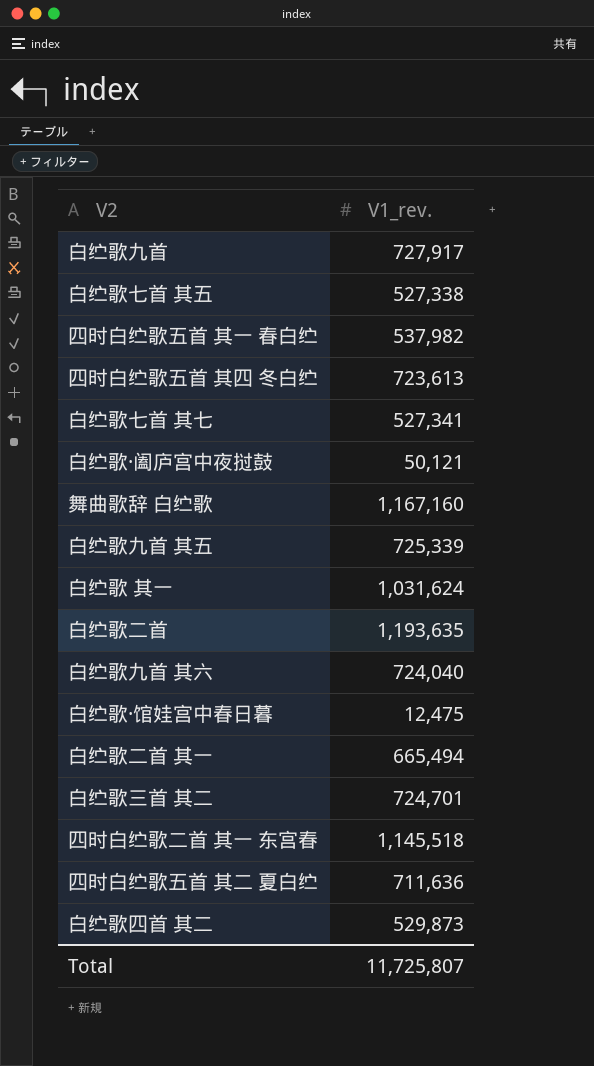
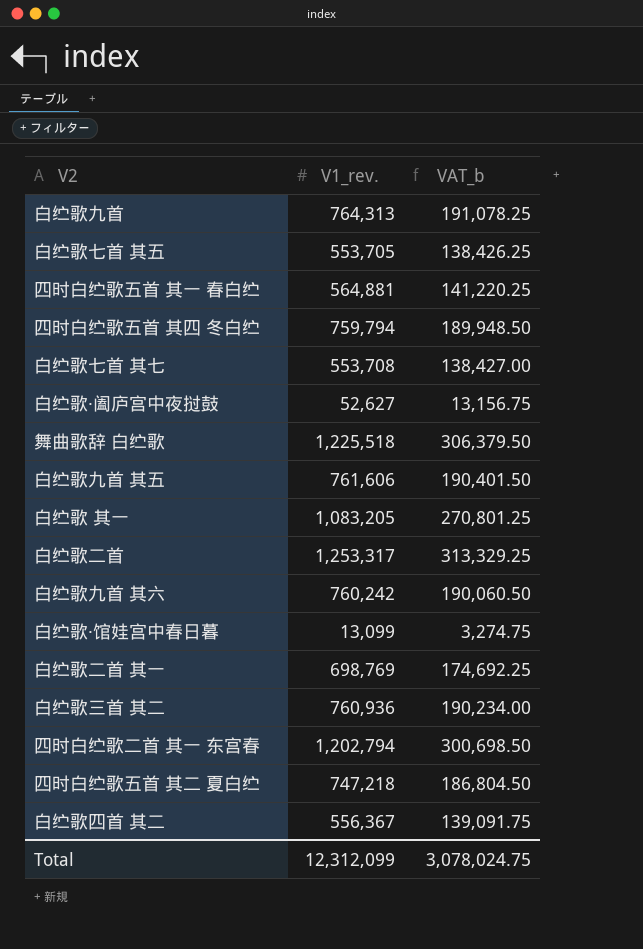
column VAT_b | formula: none -> [V1_rev.] * 0.25
白纻歌九首 | V1_rev.: 727,917 -> 764,313
白纻歌七首 其五 | V1_rev.: 527,338 -> 553,705
四时白纻歌五首 其一 春白纻 | V1_rev.: 537,982 -> 564,881
四时白纻歌五首 其四 冬白纻 | V1_rev.: 723,613 -> 759,794
白纻歌七首 其七 | V1_rev.: 527,341 -> 553,708
白纻歌·阖庐宫中夜挝鼓 | V1_rev.: 50,121 -> 52,627
舞曲歌辞 白纻歌 | V1_rev.: 1,167,160 -> 1,225,518
白纻歌九首 其五 | V1_rev.: 725,339 -> 761,606
白纻歌 其一 | V1_rev.: 1,031,624 -> 1,083,205
白纻歌二首 | V1_rev.: 1,193,635 -> 1,253,317
白纻歌九首 其六 | V1_rev.: 724,040 -> 760,242
白纻歌·馆娃宫中春日暮 | V1_rev.: 12,475 -> 13,099
白纻歌二首 其一 | V1_rev.: 665,494 -> 698,769
白纻歌三首 其二 | V1_rev.: 724,701 -> 760,936
四时白纻歌二首 其一 东宫春 | V1_rev.: 1,145,518 -> 1,202,794
四时白纻歌五首 其二 夏白纻 | V1_rev.: 711,636 -> 747,218
白纻歌四首 其二 | V1_rev.: 529,873 -> 556,367
Total | V1_rev.: 11,725,807 -> 12,312,099

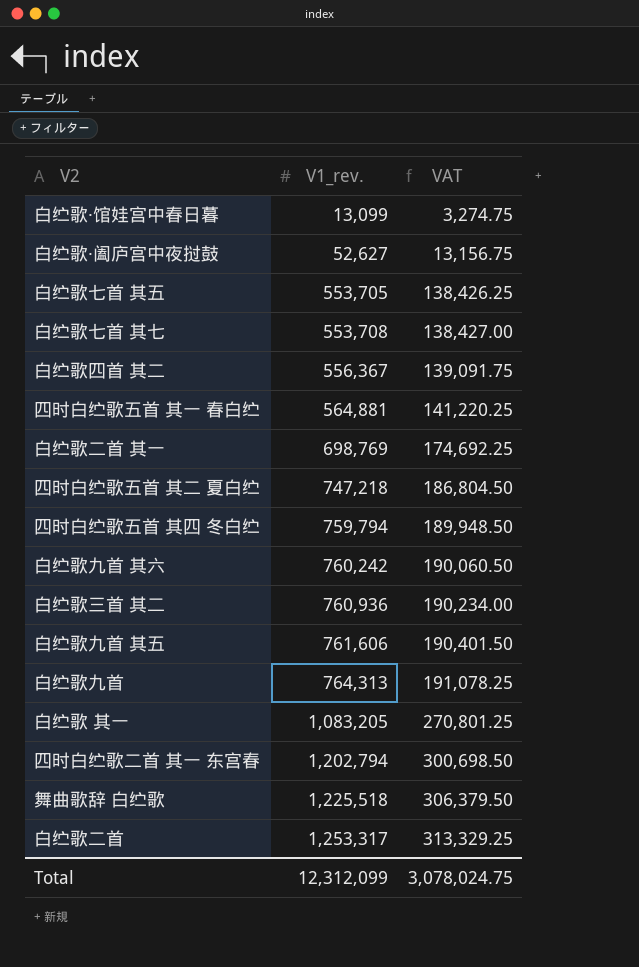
row order: none -> V1_rev. ascending
column name: VAT_b -> VAT

